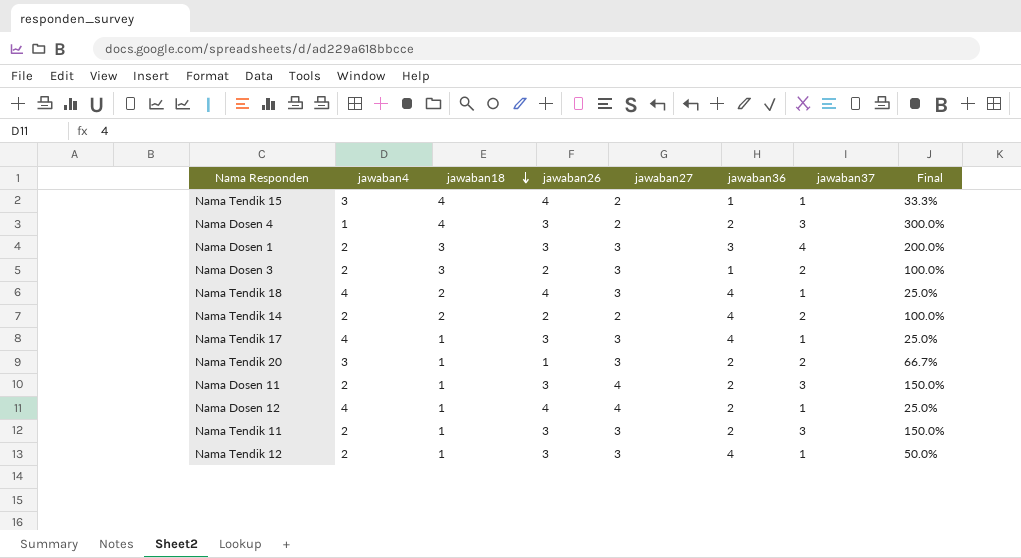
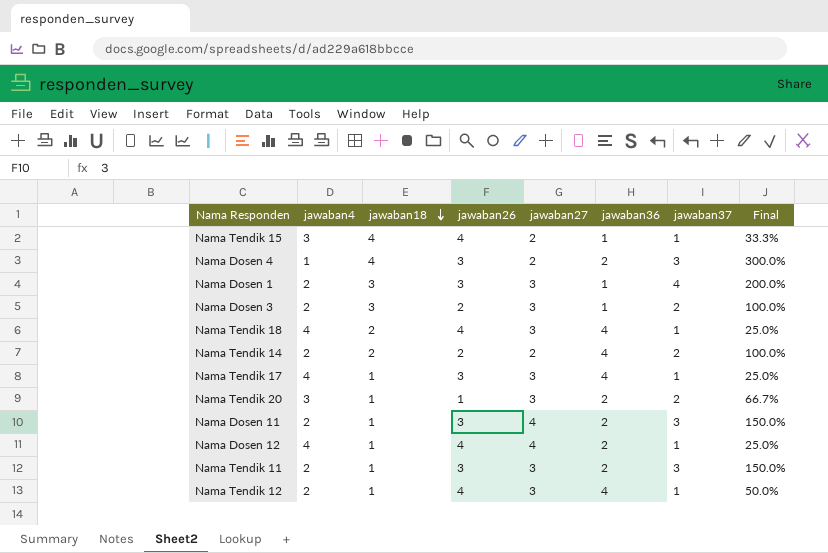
Nama Dosen 1 | jawaban36: 3 -> 1
Nama Tendik 12 | jawaban26: 3 -> 4

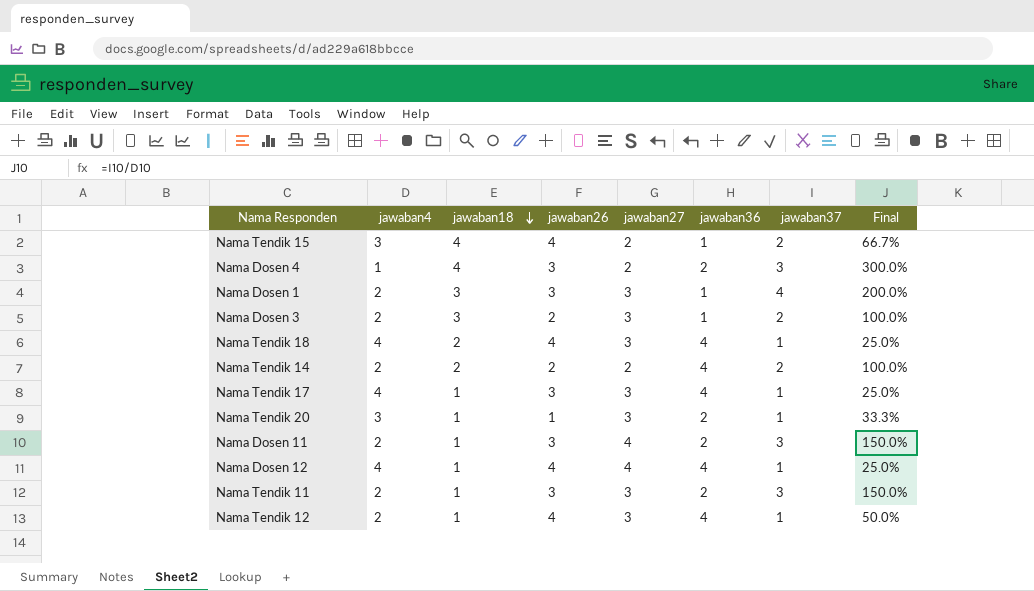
Nama Tendik 15 | jawaban37: 1 -> 2
Nama Tendik 15 | Final: 33.3% -> 66.7%
Nama Tendik 20 | jawaban37: 2 -> 1
Nama Tendik 20 | Final: 66.7% -> 33.3%
Nama Dosen 12 | jawaban36: 2 -> 4

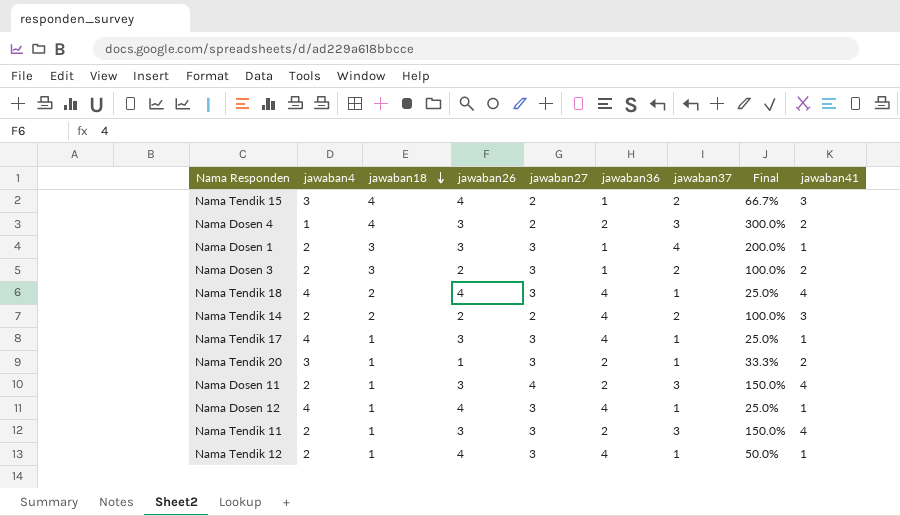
column jawaban41 | position: none -> 9
Nama Dosen 12 | jawaban27: 4 -> 3

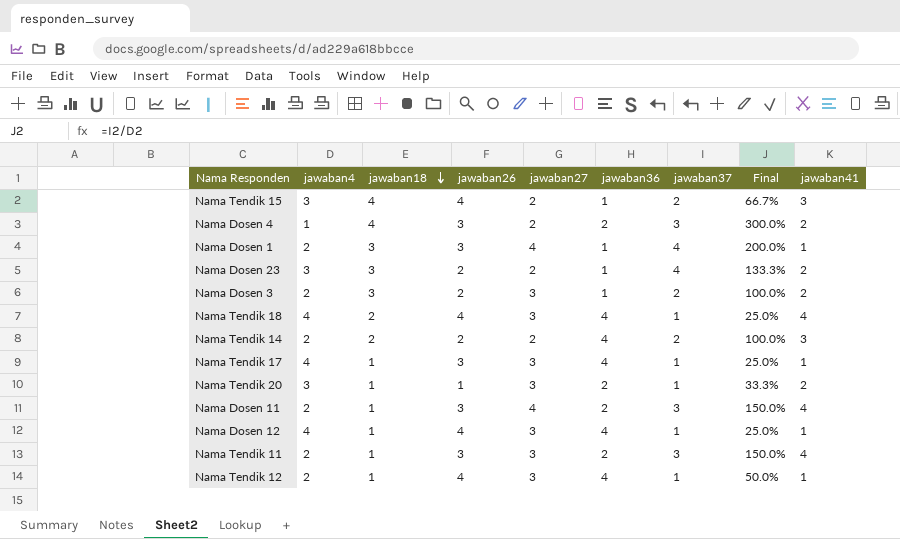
Nama Dosen 1 | jawaban27: 3 -> 4
row Nama Dosen 23: none -> 3 | 3 | 2 | 2 | 1 | 4 | 133.3% | 2

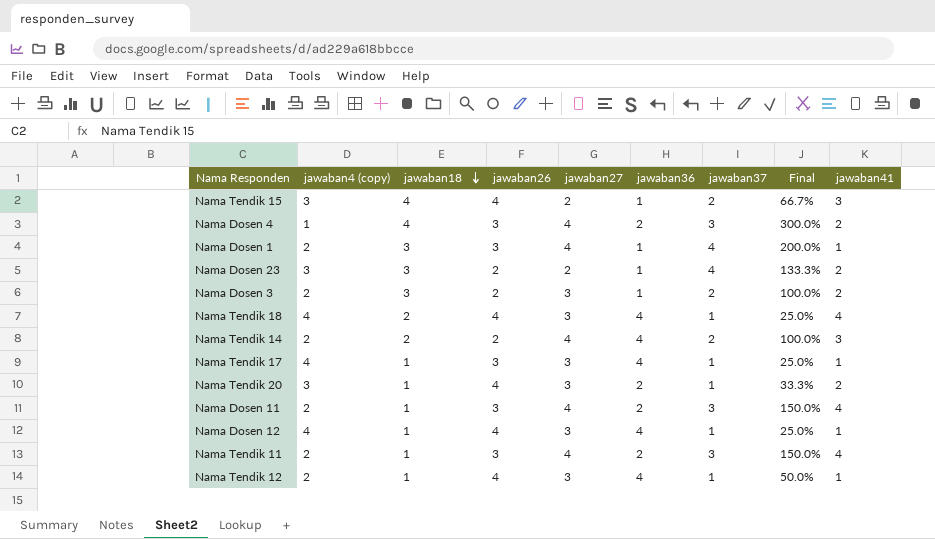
column name: jawaban4 -> jawaban4 (copy)
Nama Dosen 4 | jawaban27: 2 -> 4
Nama Tendik 14 | jawaban27: 2 -> 4
Nama Tendik 20 | jawaban26: 1 -> 4
Nama Tendik 11 | jawaban27: 3 -> 4

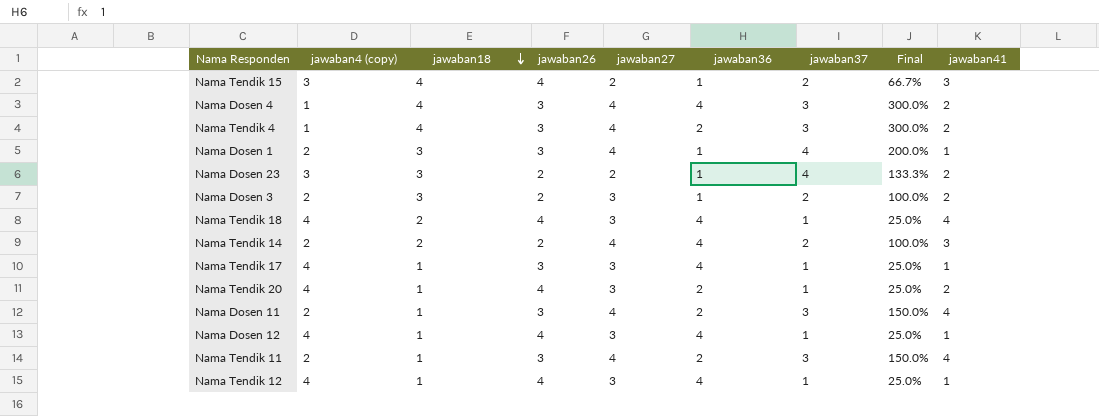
Nama Dosen 4 | jawaban36: 2 -> 4
row Nama Tendik 4: none -> 1 | 4 | 3 | 4 | 2 | 3 | 300.0% | 2
Nama Tendik 20 | jawaban4 (copy): 3 -> 4
Nama Tendik 20 | Final: 33.3% -> 25.0%
Nama Tendik 12 | jawaban4 (copy): 2 -> 4
Nama Tendik 12 | Final: 50.0% -> 25.0%

